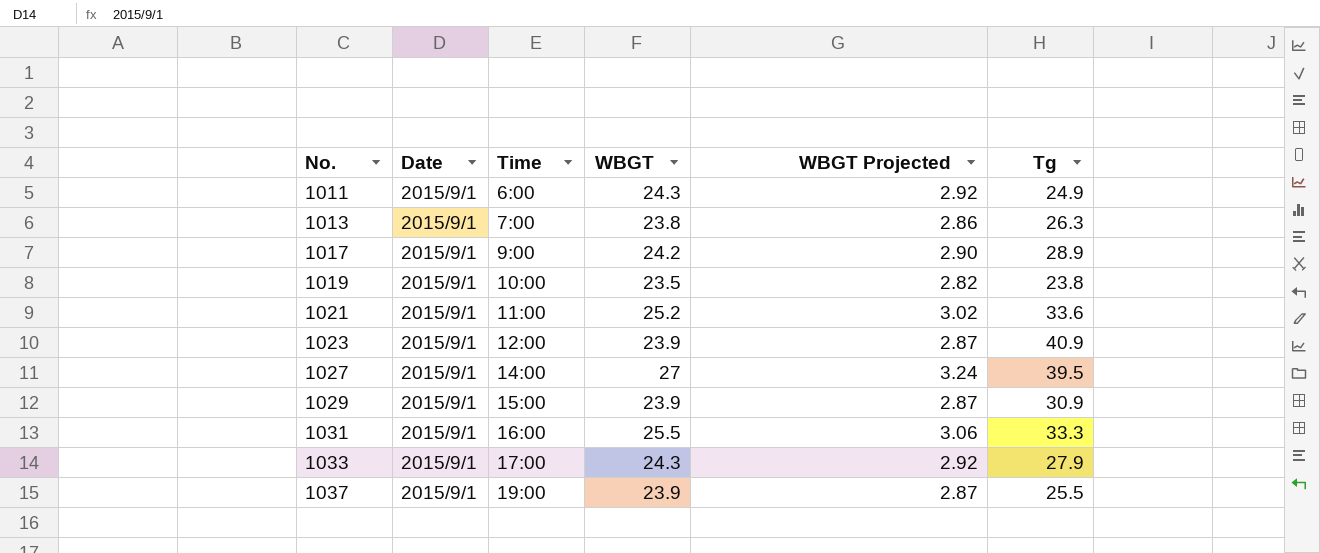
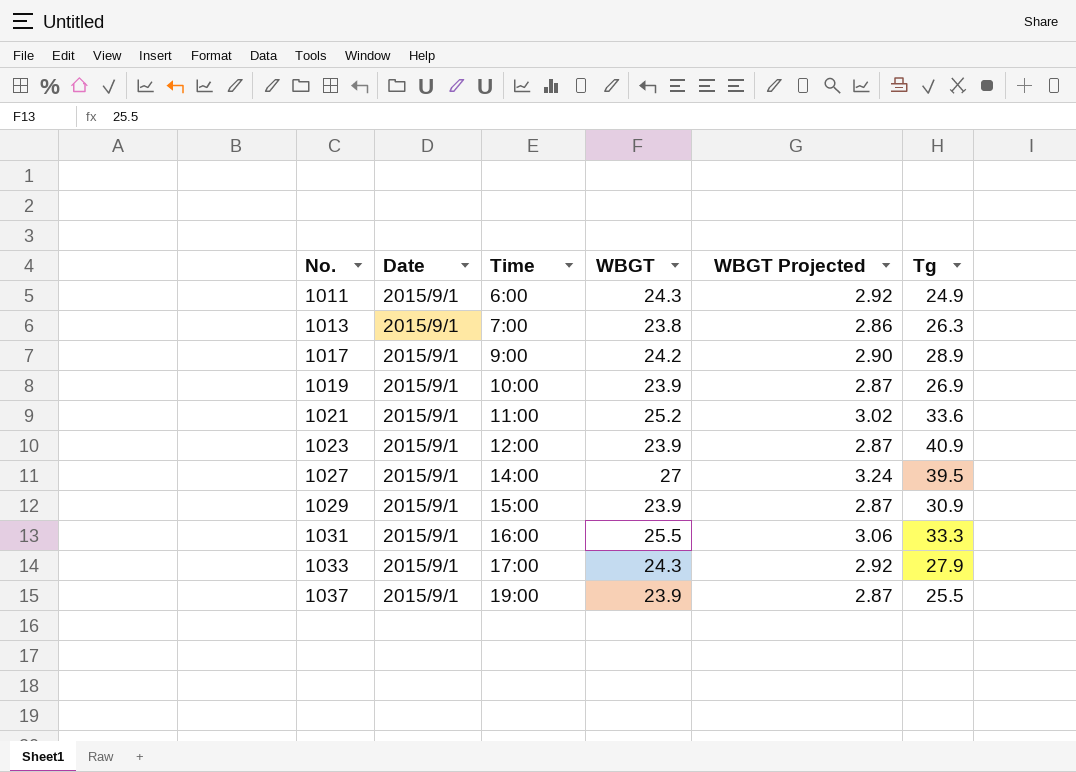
1019 | WBGT: 23.5 -> 23.9
1019 | WBGT Projected: 2.82 -> 2.87
1019 | Tg: 23.8 -> 26.9

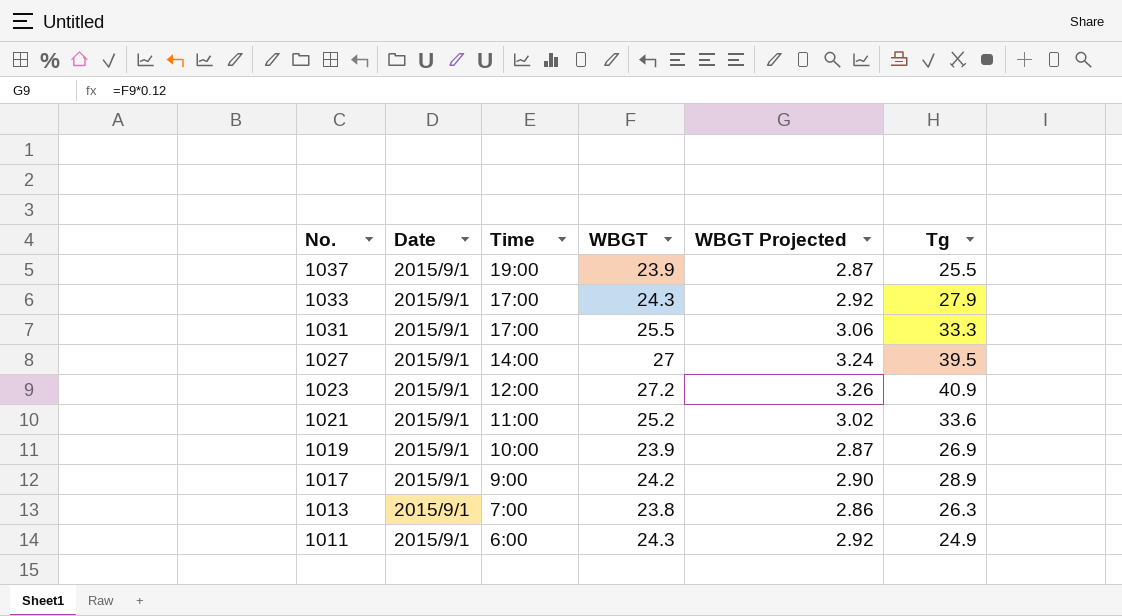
row order: No. ascending -> No. descending
row 1029: 2015/9/1 | 15:00 | 23.9 | 2.87 | 30.9 -> none
1031 | Time: 16:00 -> 17:00
1023 | WBGT: 23.9 -> 27.2
1023 | WBGT Projected: 2.87 -> 3.26

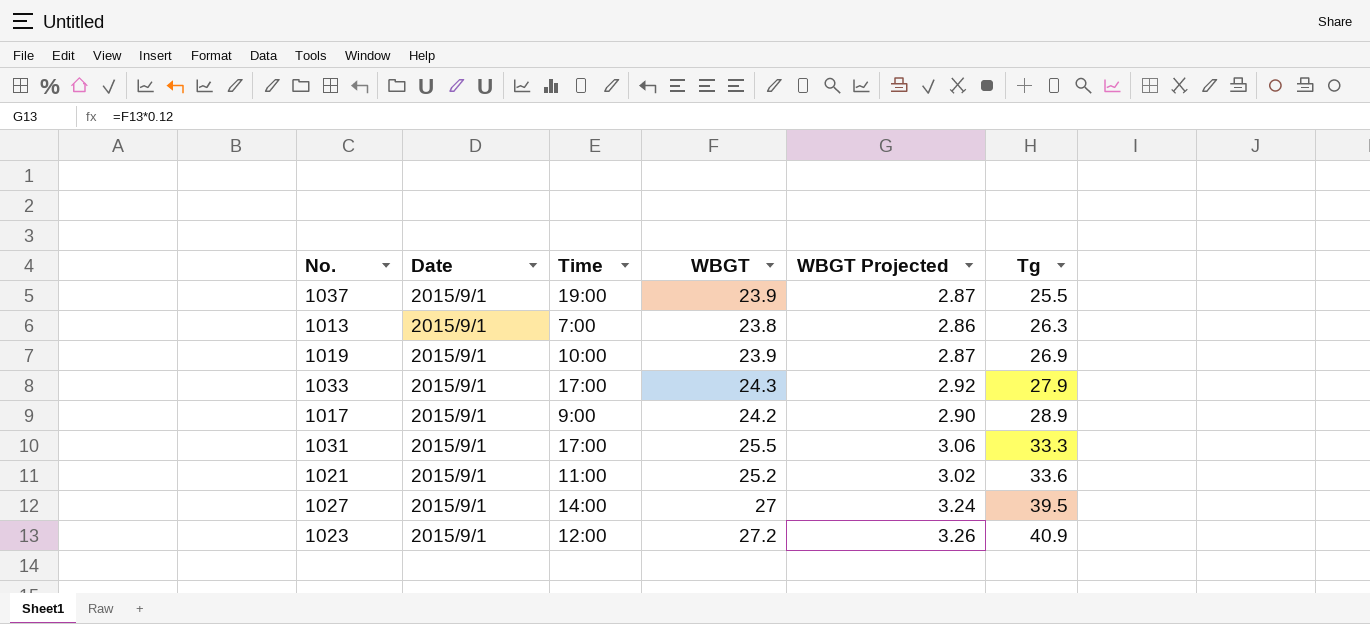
row order: No. descending -> Tg ascending
row 1011: 2015/9/1 | 6:00 | 24.3 | 2.92 | 24.9 -> none

